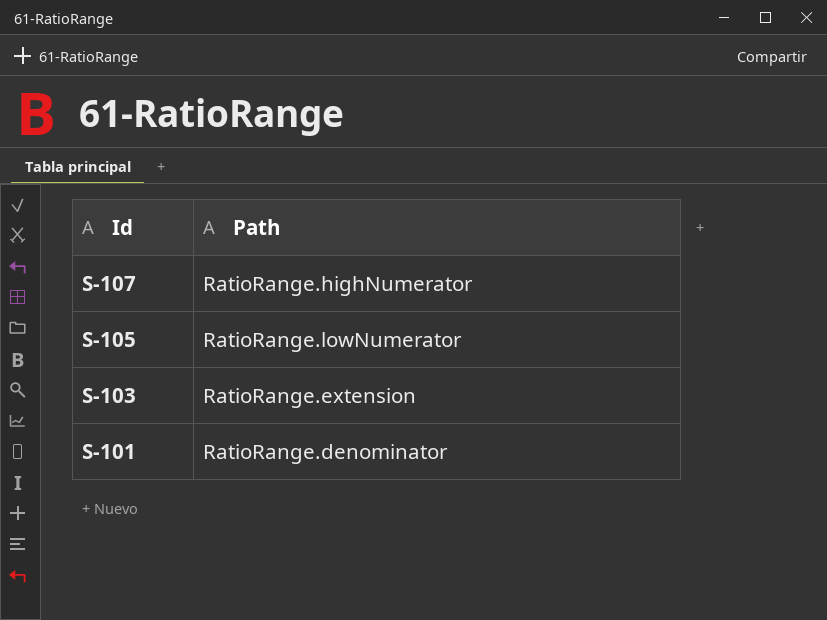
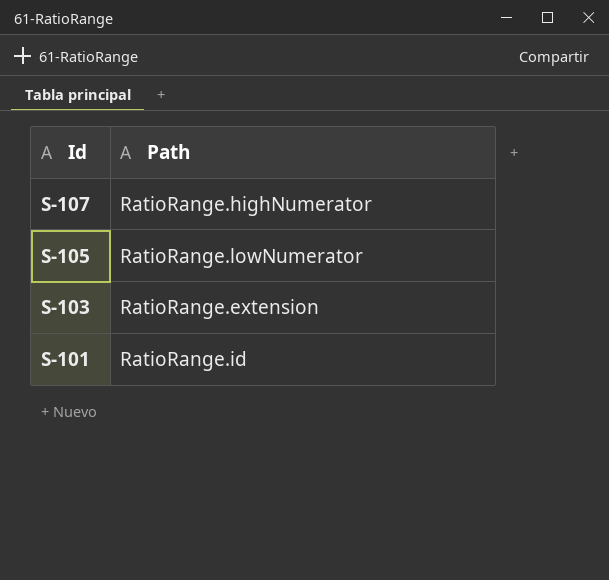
S-101 | Path: RatioRange.denominator -> RatioRange.id

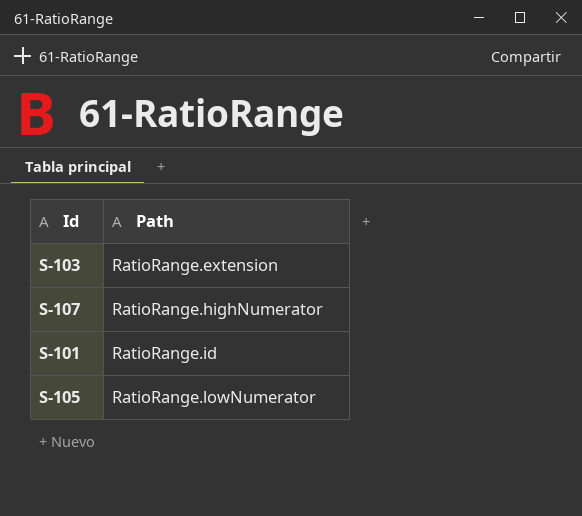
row order: Id descending -> Path ascending

